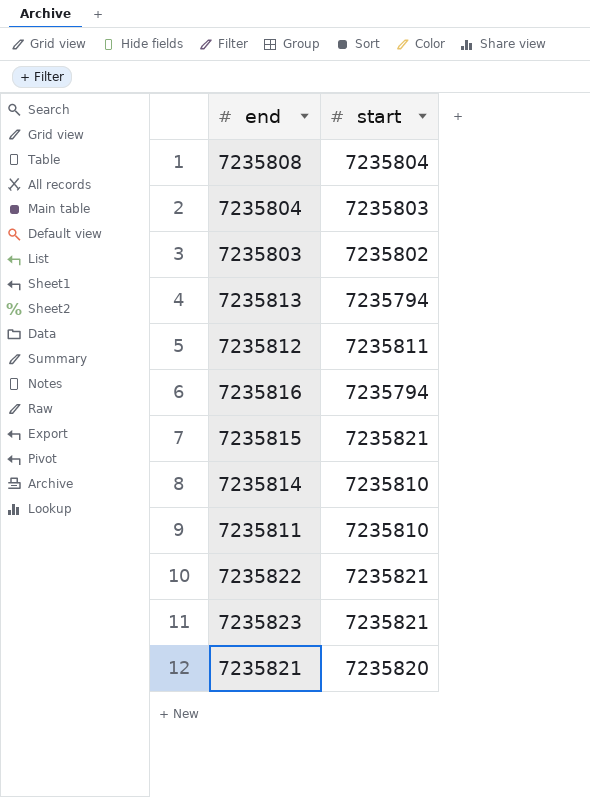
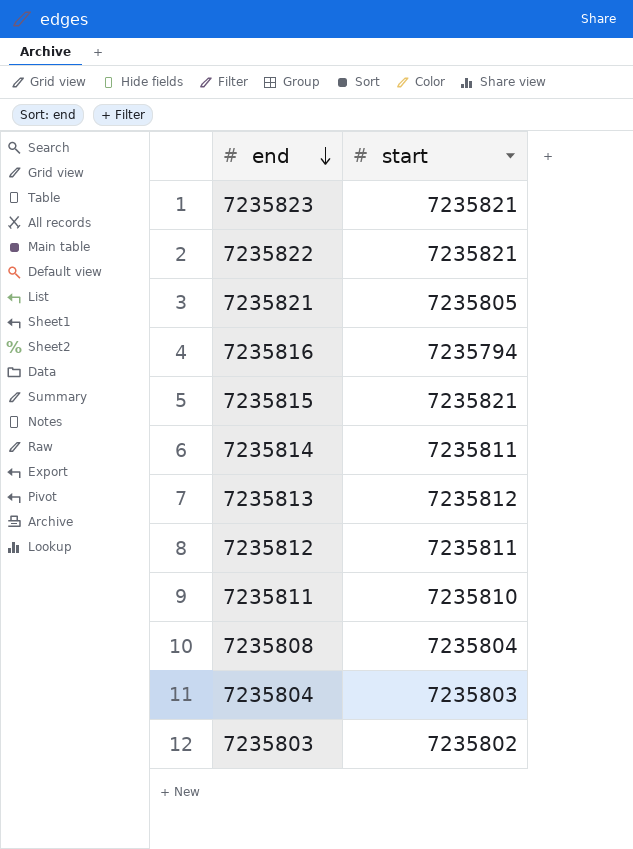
row order: none -> end descending
7235821 | start: 7235820 -> 7235805
7235814 | start: 7235810 -> 7235811
7235813 | start: 7235794 -> 7235812

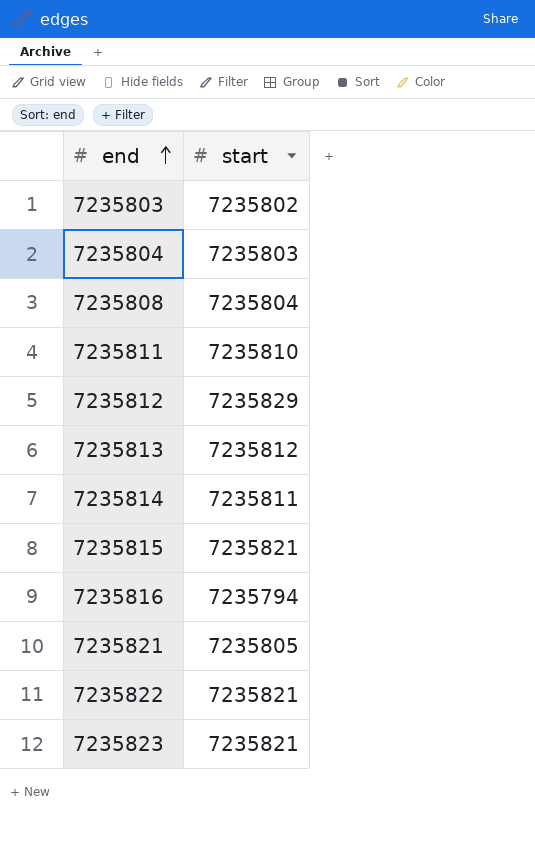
row order: end descending -> end ascending
7235812 | start: 7235811 -> 7235829

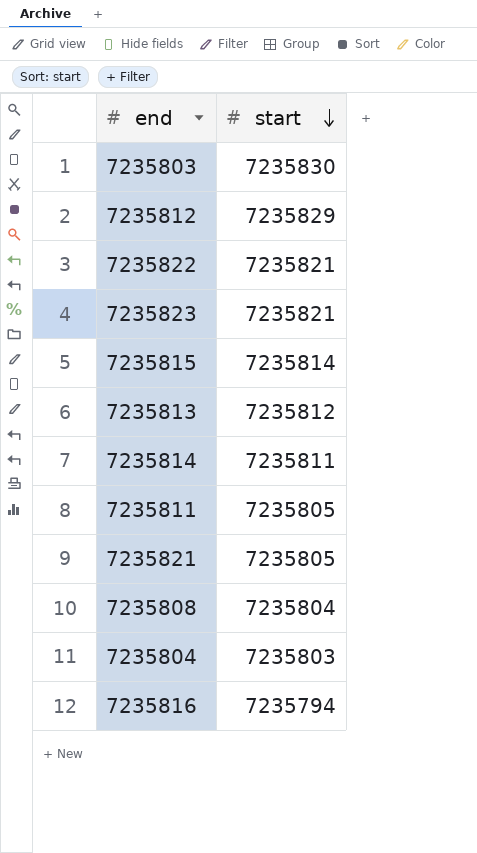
row order: end ascending -> start descending
7235803 | start: 7235802 -> 7235830
7235815 | start: 7235821 -> 7235814
7235811 | start: 7235810 -> 7235805

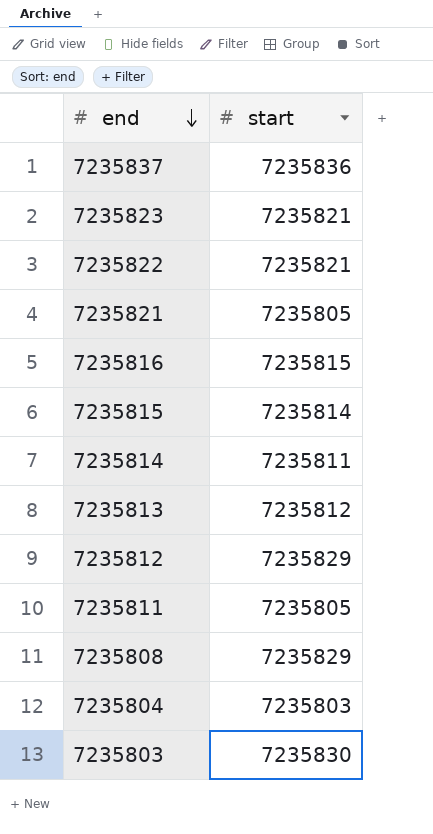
row order: start descending -> end descending
row 7235837: none -> 7235836
7235816 | start: 7235794 -> 7235815
7235808 | start: 7235804 -> 7235829

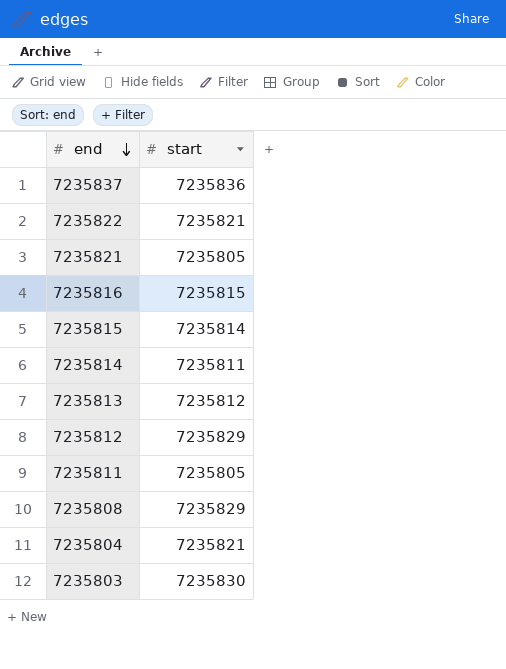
row 7235823: 7235821 -> none
7235804 | start: 7235803 -> 7235821

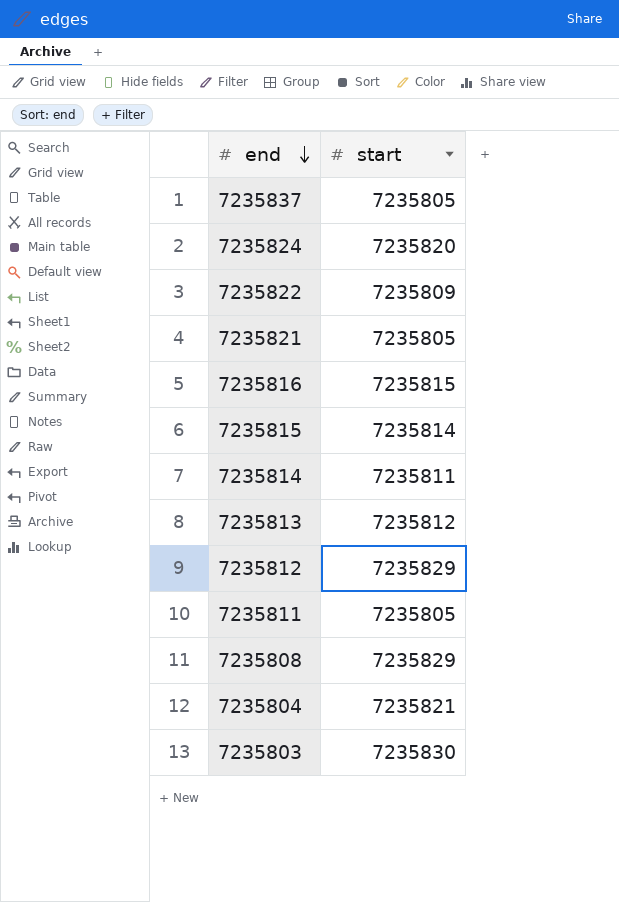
7235837 | start: 7235836 -> 7235805
row 7235824: none -> 7235820
7235822 | start: 7235821 -> 7235809

